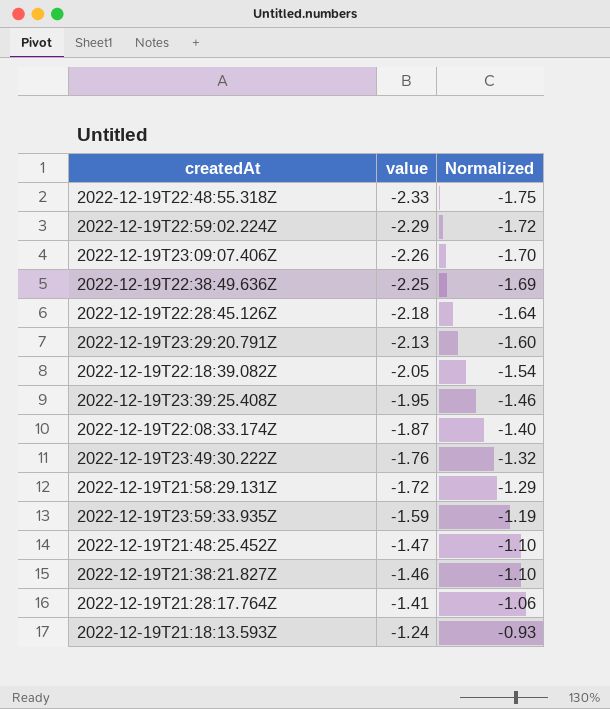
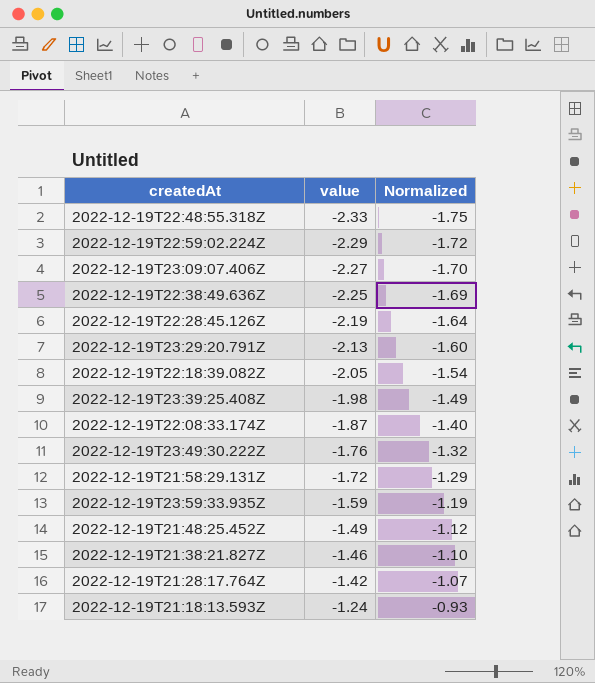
2022-12-19T23:09:07.406Z | value: -2.26 -> -2.27
2022-12-19T22:28:45.126Z | value: -2.18 -> -2.19
2022-12-19T23:39:25.408Z | value: -1.95 -> -1.98
2022-12-19T23:39:25.408Z | Normalized: -1.46 -> -1.49
2022-12-19T21:48:25.452Z | value: -1.47 -> -1.49
2022-12-19T21:48:25.452Z | Normalized: -1.10 -> -1.12
2022-12-19T21:28:17.764Z | value: -1.41 -> -1.42
2022-12-19T21:28:17.764Z | Normalized: -1.06 -> -1.07

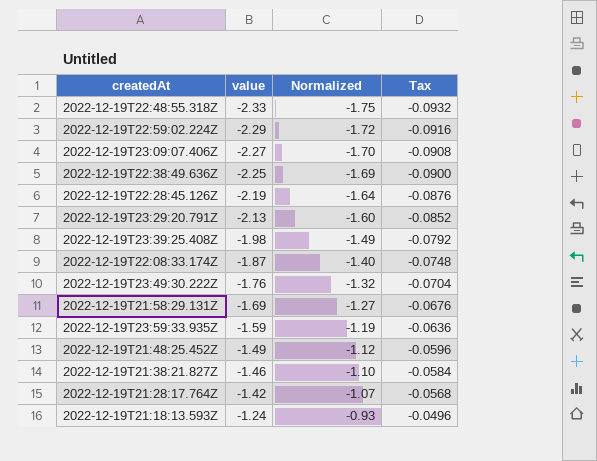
column Tax | formula: none -> [value] * 0.04
row 2022-12-19T22:18:39.082Z: -2.05 | -1.54 -> none
2022-12-19T21:58:29.131Z | value: -1.72 -> -1.69
2022-12-19T21:58:29.131Z | Normalized: -1.29 -> -1.27

